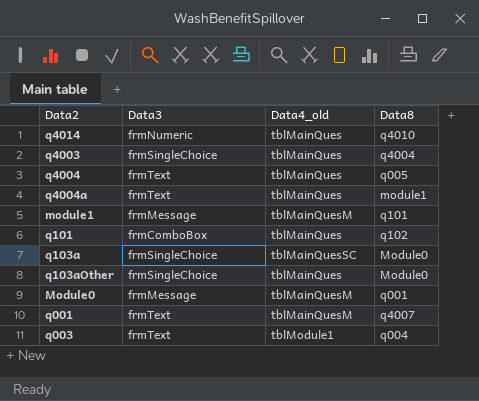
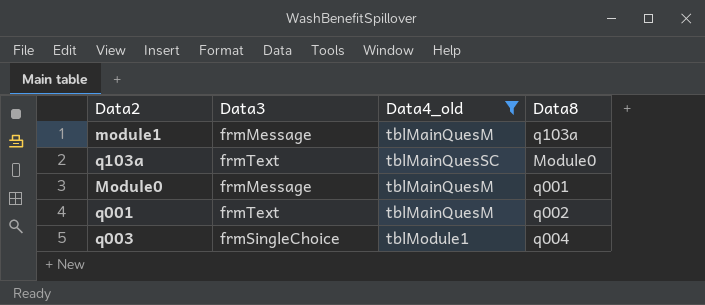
filter: none -> Data4_old != tblMainQues
module1 | Data8: q101 -> q103a
q103a | Data3: frmSingleChoice -> frmText
q001 | Data8: q4007 -> q002
q003 | Data3: frmText -> frmSingleChoice

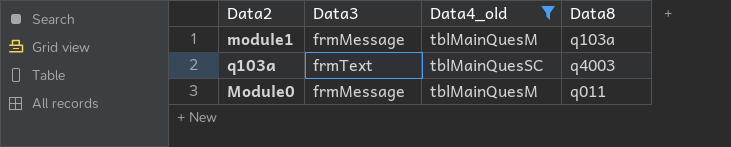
row q001: frmText | tblMainQuesM | q002 -> none
row q003: frmSingleChoice | tblModule1 | q004 -> none
q103a | Data8: Module0 -> q4003
Module0 | Data8: q001 -> q011

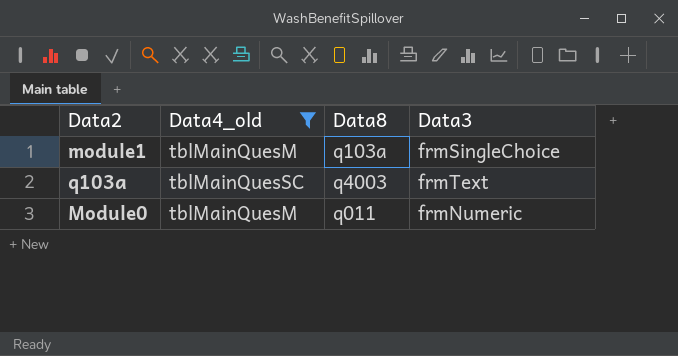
column Data3 | position: 2 -> 4
module1 | Data3: frmMessage -> frmSingleChoice
Module0 | Data3: frmMessage -> frmNumeric

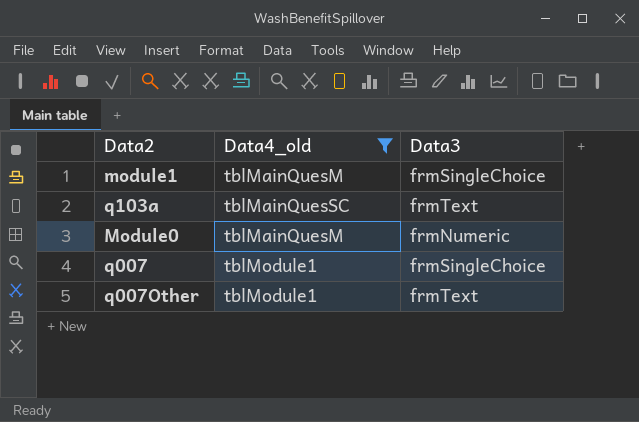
column Data8 | position: 3 -> none
row q007: none -> tblModule1 | frmSingleChoice
row q007Other: none -> tblModule1 | frmText

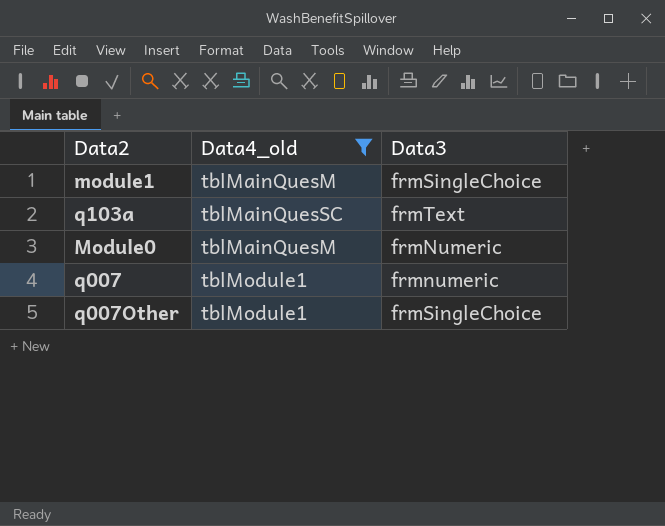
q007 | Data3: frmSingleChoice -> frmnumeric
q007Other | Data3: frmText -> frmSingleChoice

